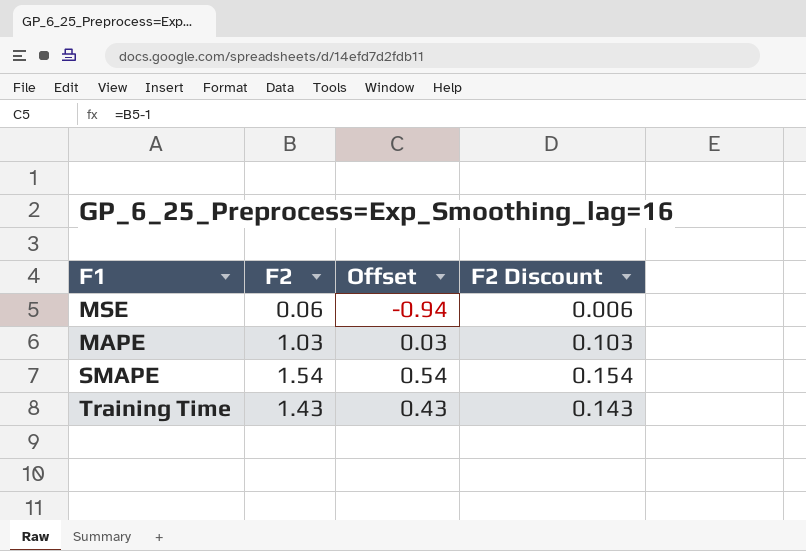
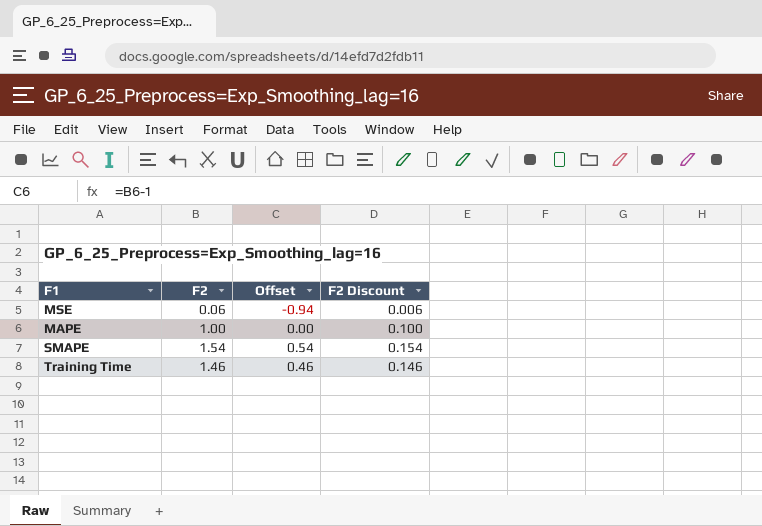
MAPE | F2: 1.03 -> 1.00
MAPE | Offset: 0.03 -> 0.00
MAPE | F2 Discount: 0.103 -> 0.100
Training Time | F2: 1.43 -> 1.46
Training Time | Offset: 0.43 -> 0.46
Training Time | F2 Discount: 0.143 -> 0.146

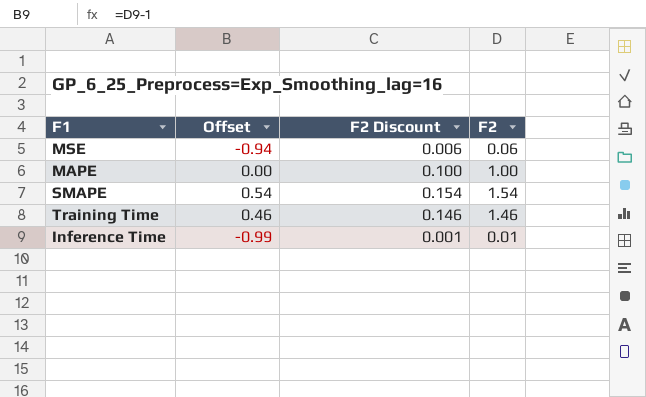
column F2 | position: 2 -> 4
row Inference Time: none -> -0.99 | 0.001 | 0.01

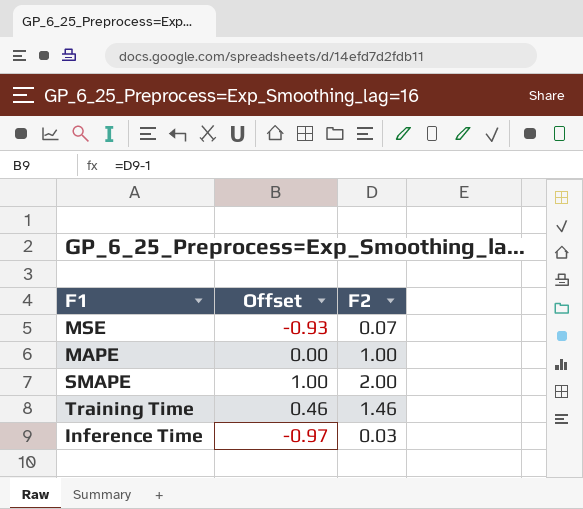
column F2 Discount | formula: [F2] * 0.1 -> none
MSE | Offset: -0.94 -> -0.93
MSE | F2: 0.06 -> 0.07
SMAPE | Offset: 0.54 -> 1.00
SMAPE | F2: 1.54 -> 2.00
Inference Time | Offset: -0.99 -> -0.97
Inference Time | F2: 0.01 -> 0.03

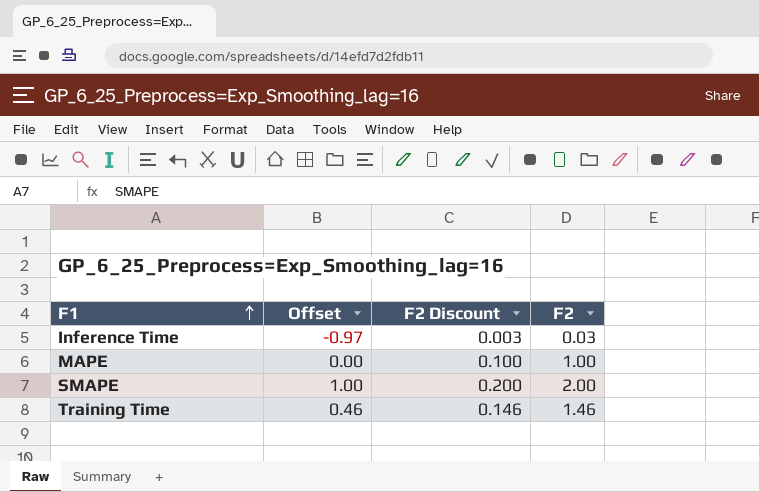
row order: none -> F1 ascending
column F2 Discount | formula: none -> [F2] * 0.1
row MSE: -0.93 | 0.07 -> none

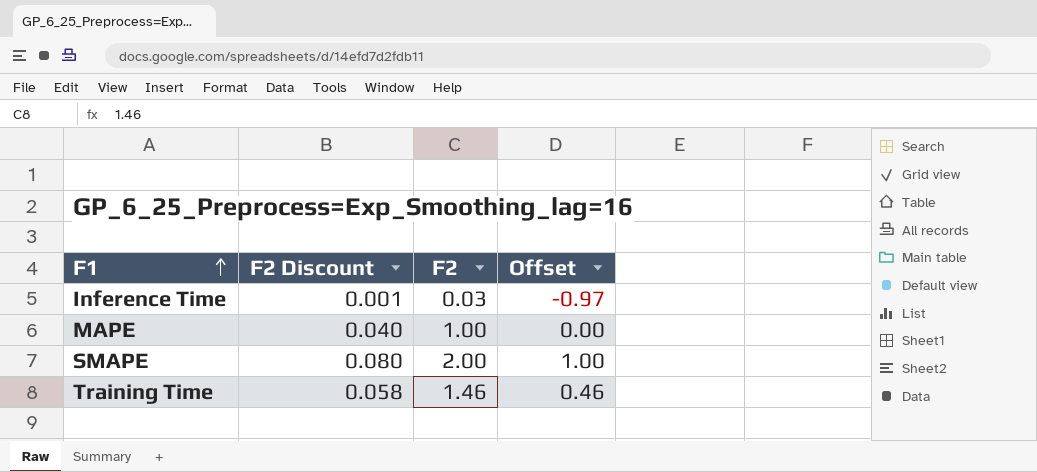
column F2 Discount | formula: [F2] * 0.1 -> [F2] * 0.04
column Offset | position: 2 -> 4

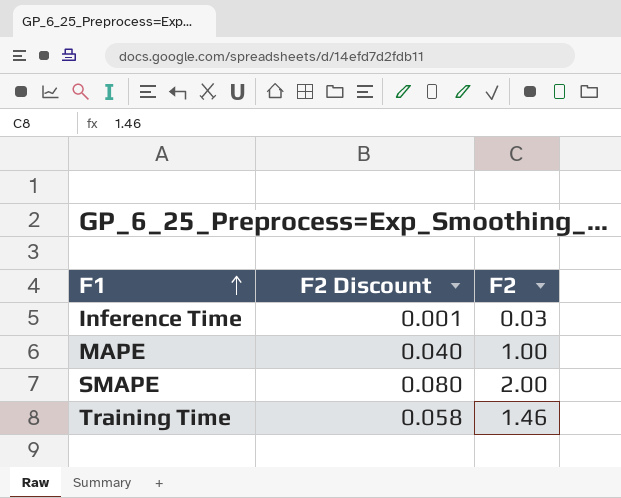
column Offset | formula: [F2] - 1 -> none

